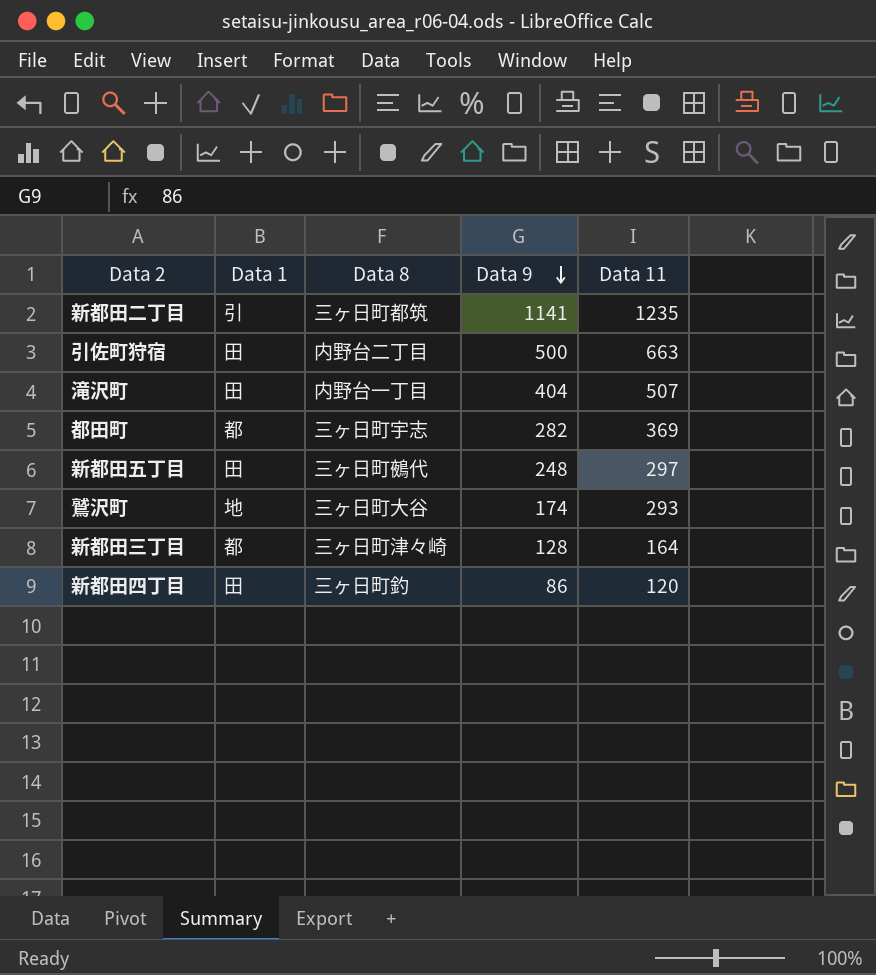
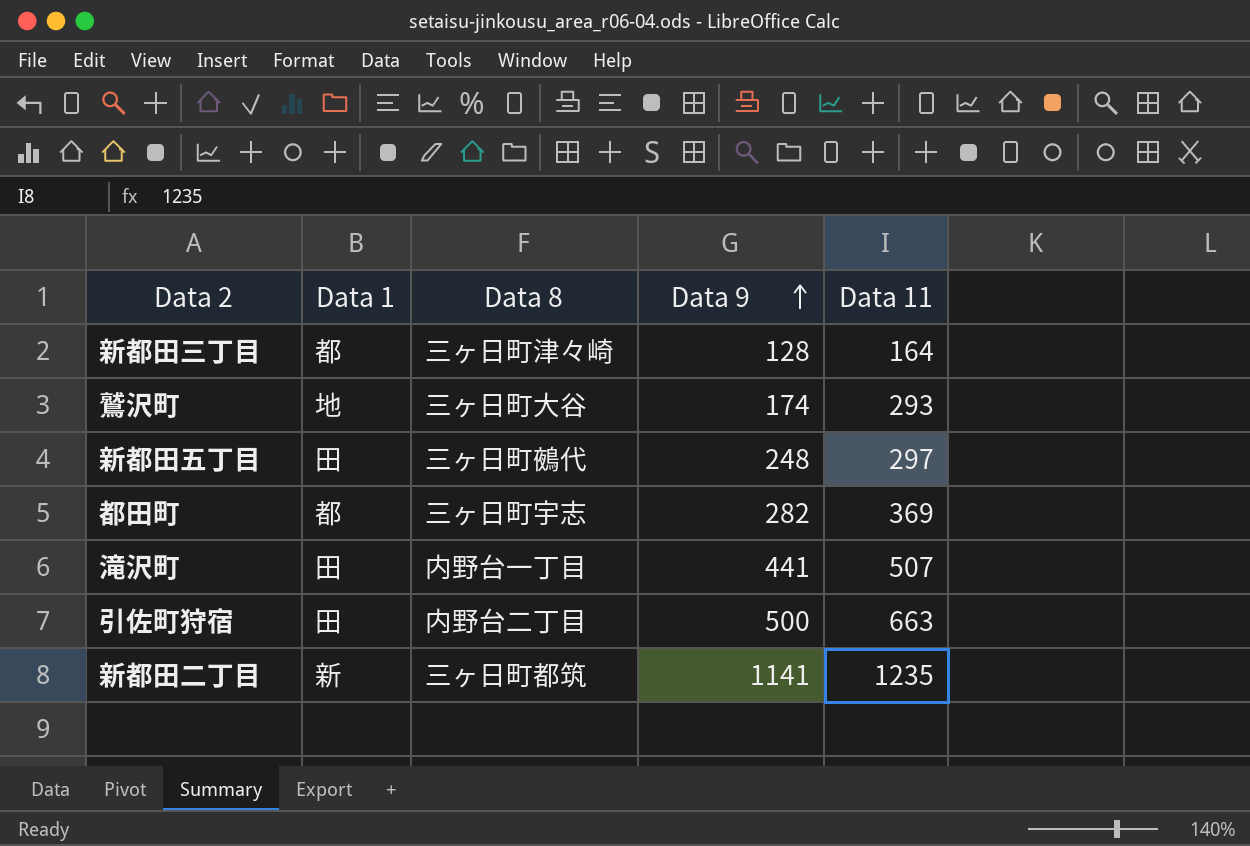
row order: Data 9 descending -> Data 9 ascending
row 新都田四丁目: 田 | 三ヶ日町釣 | 86 | 120 -> none
滝沢町 | Data 9: 404 -> 441
新都田二丁目 | Data 1: 引 -> 新

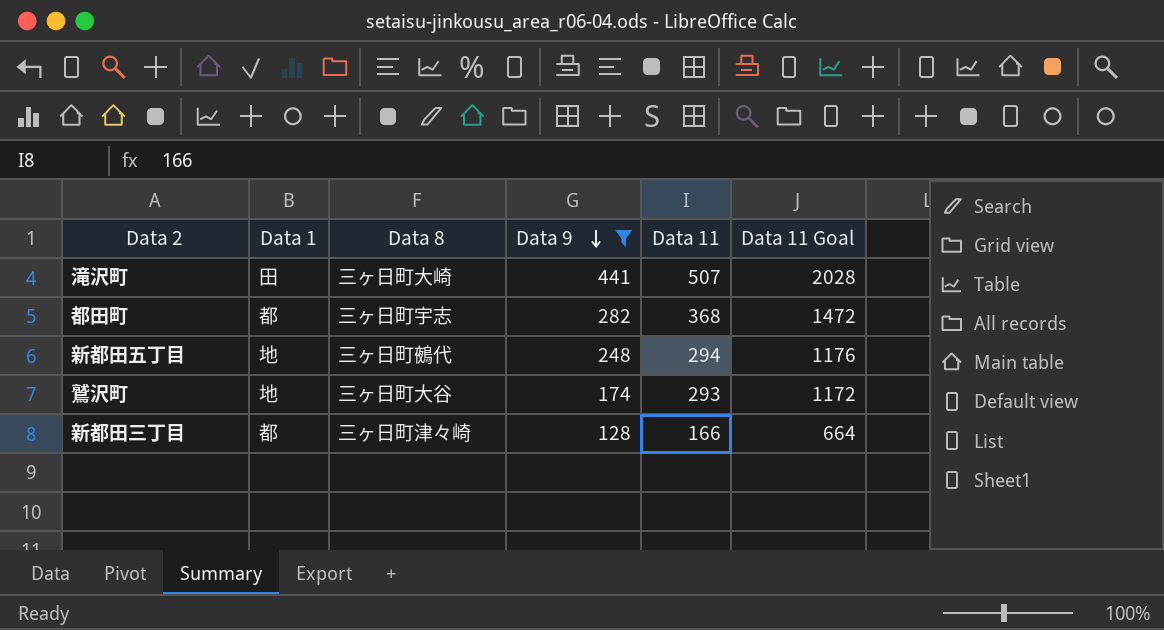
filter: none -> Data 9 <= 441
row order: Data 9 ascending -> Data 9 descending
column Data 11 Goal | formula: none -> [Data 11] * 4
滝沢町 | Data 8: 内野台一丁目 -> 三ヶ日町大崎
都田町 | Data 11: 369 -> 368
新都田五丁目 | Data 1: 田 -> 地
新都田五丁目 | Data 11: 297 -> 294
新都田三丁目 | Data 11: 164 -> 166

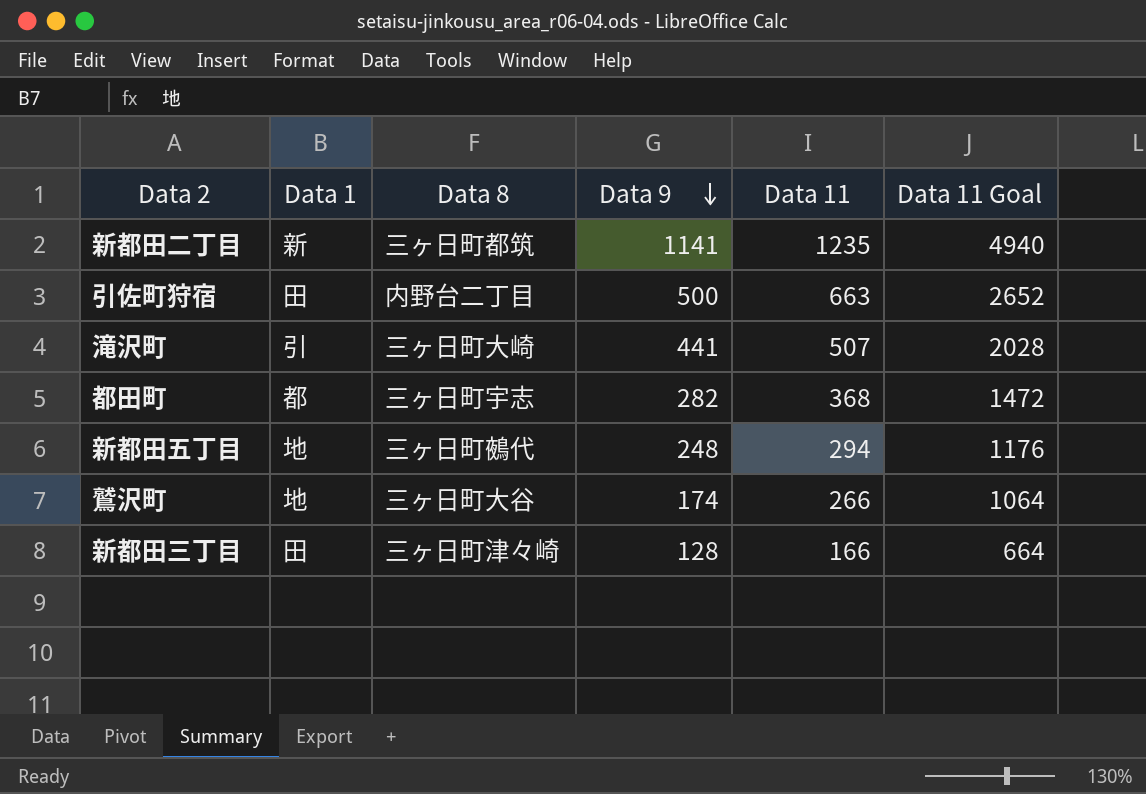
filter: Data 9 <= 441 -> none
滝沢町 | Data 1: 田 -> 引
鷲沢町 | Data 11: 293 -> 266
鷲沢町 | Data 11 Goal: 1172 -> 1064
新都田三丁目 | Data 1: 都 -> 田

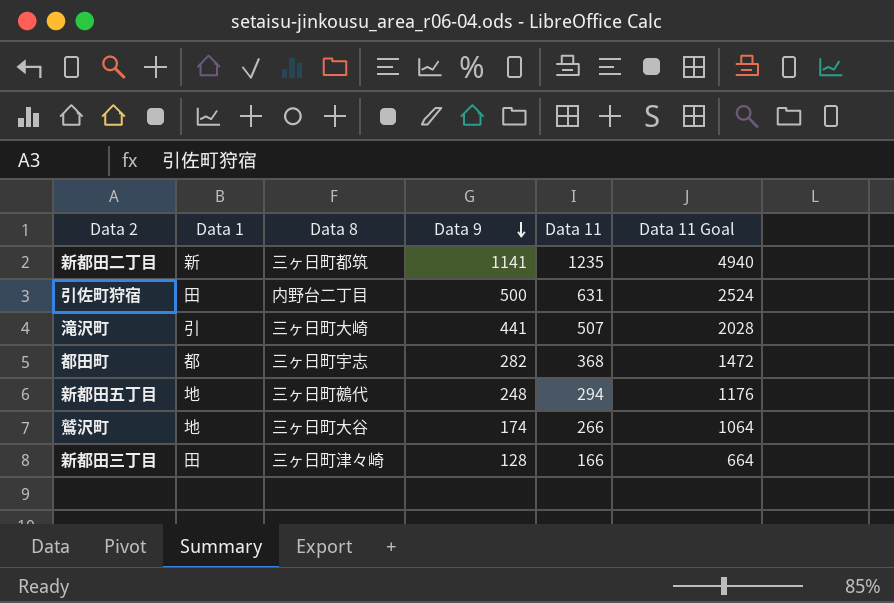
引佐町狩宿 | Data 11: 663 -> 631
引佐町狩宿 | Data 11 Goal: 2652 -> 2524

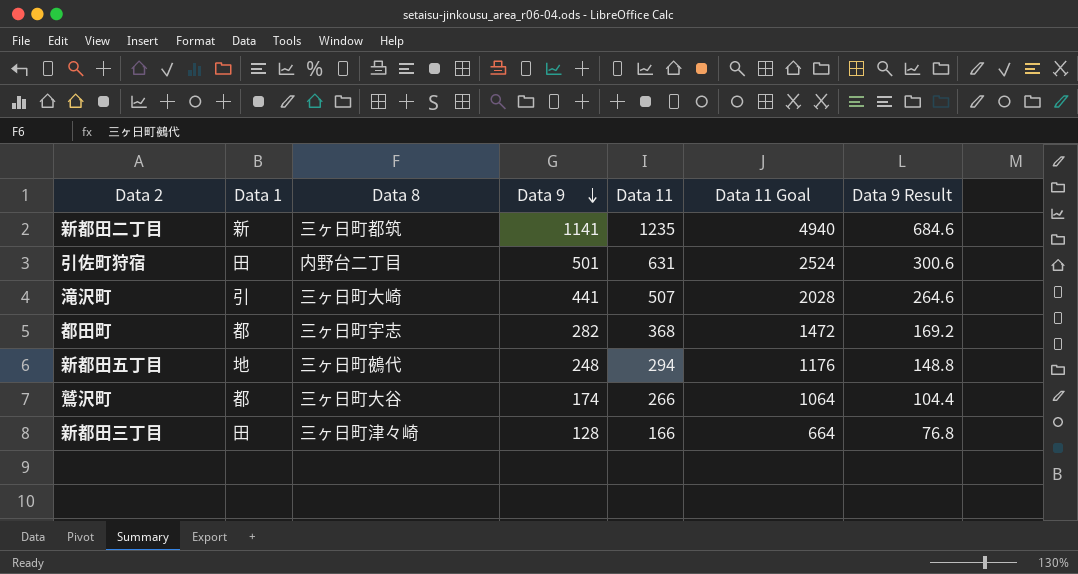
column Data 9 Result | formula: none -> [Data 9] * 0.6
引佐町狩宿 | Data 9: 500 -> 501
鷲沢町 | Data 1: 地 -> 都

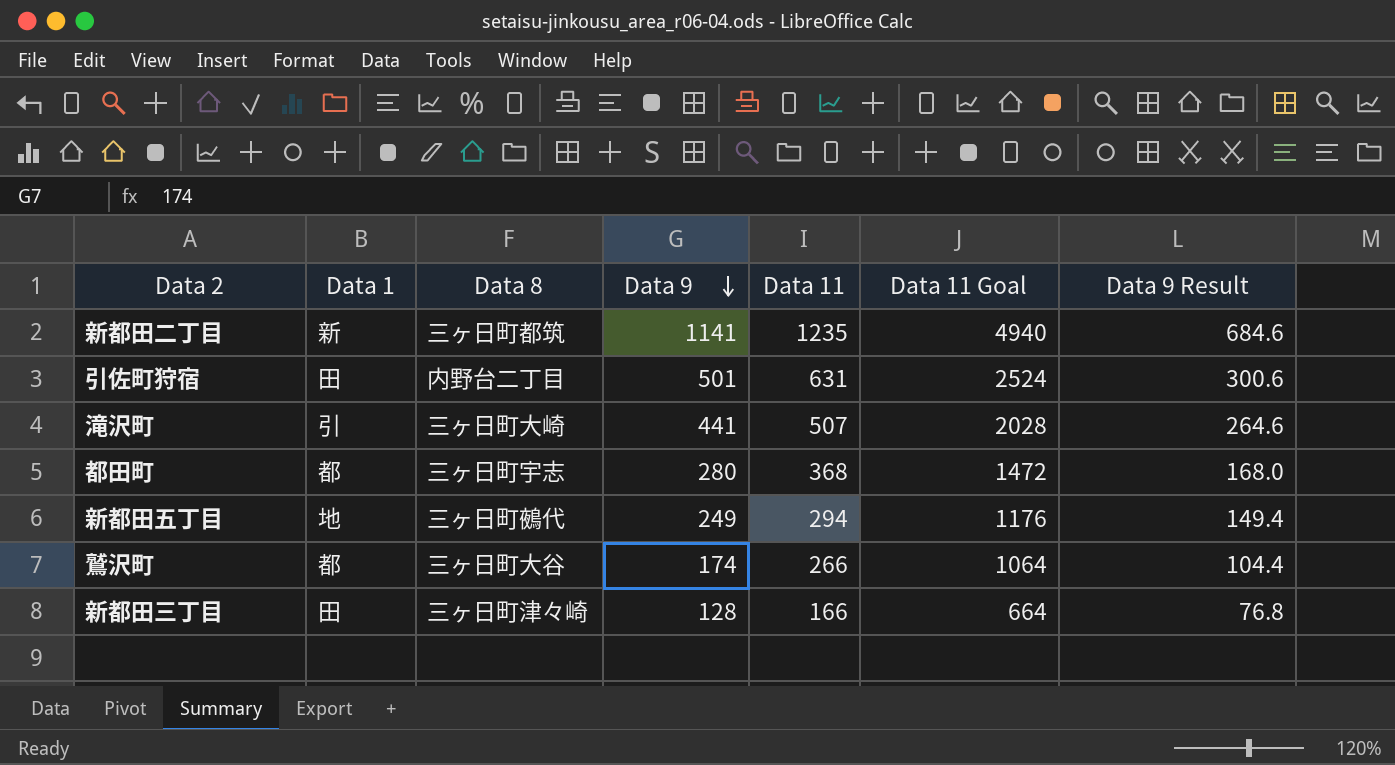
都田町 | Data 9: 282 -> 280
都田町 | Data 9 Result: 169.2 -> 168.0
新都田五丁目 | Data 9: 248 -> 249
新都田五丁目 | Data 9 Result: 148.8 -> 149.4

